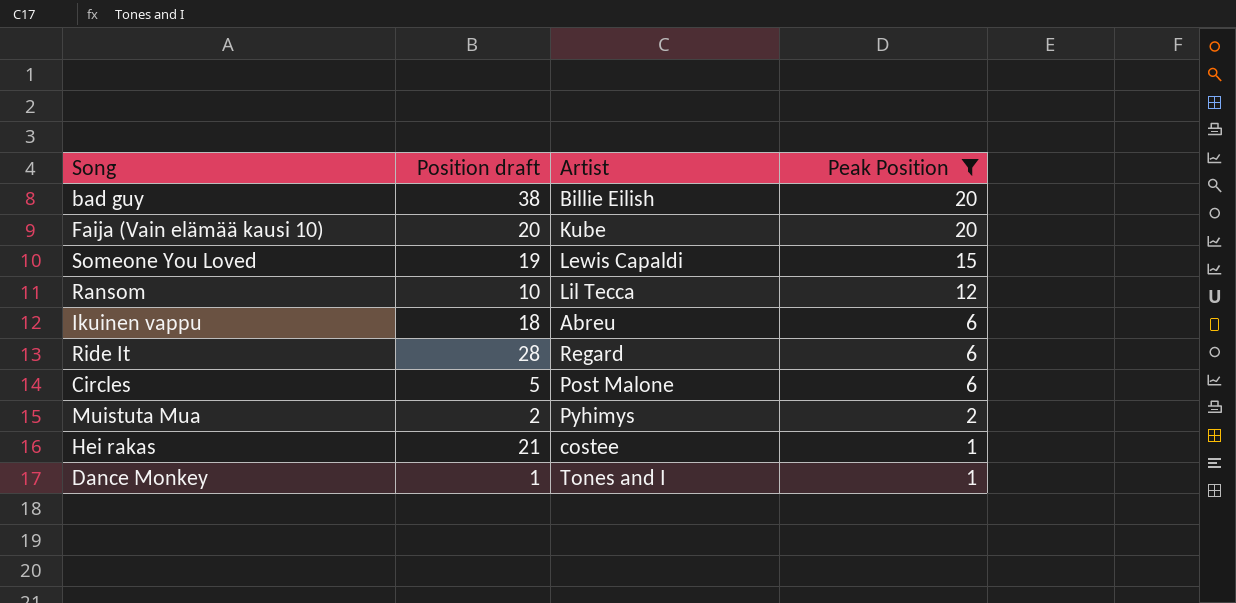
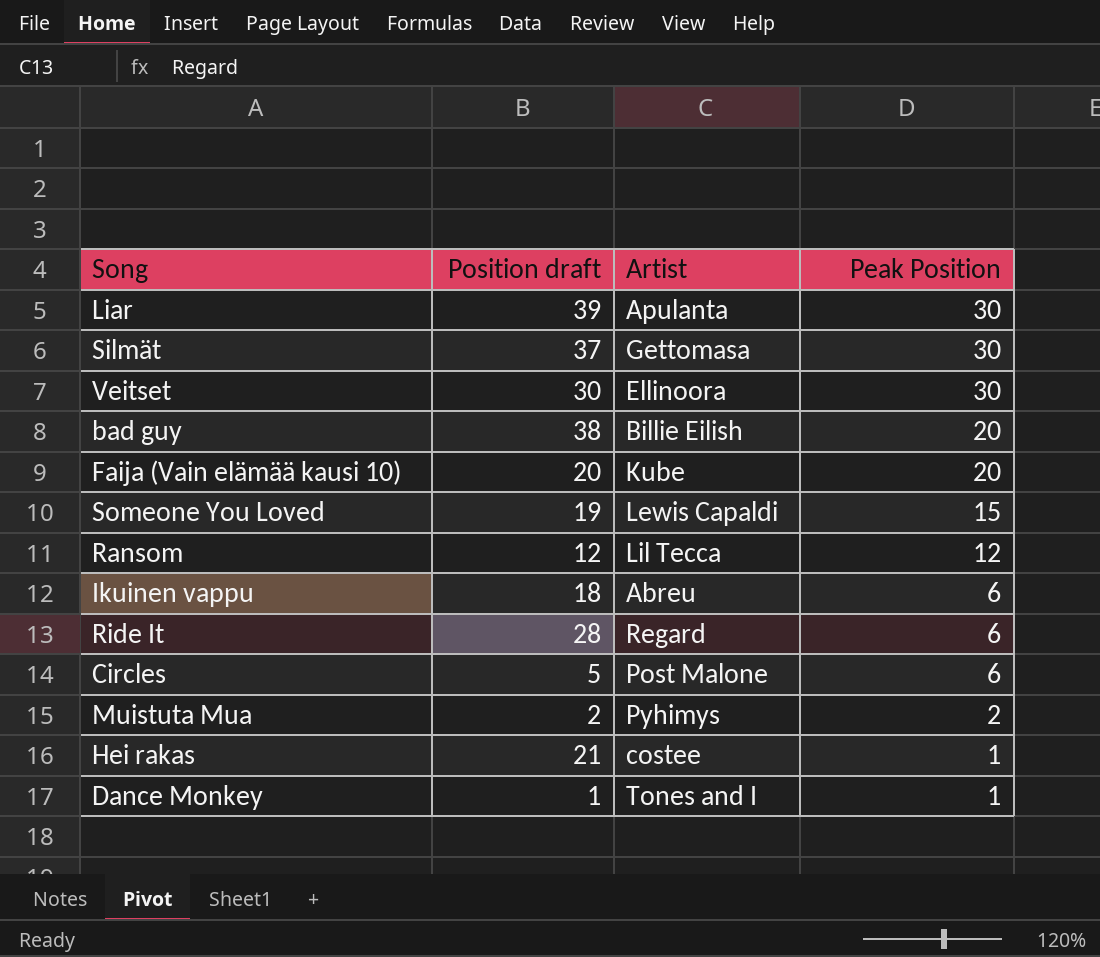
filter: Peak Position != 30 -> none
Ransom | Position draft: 10 -> 12

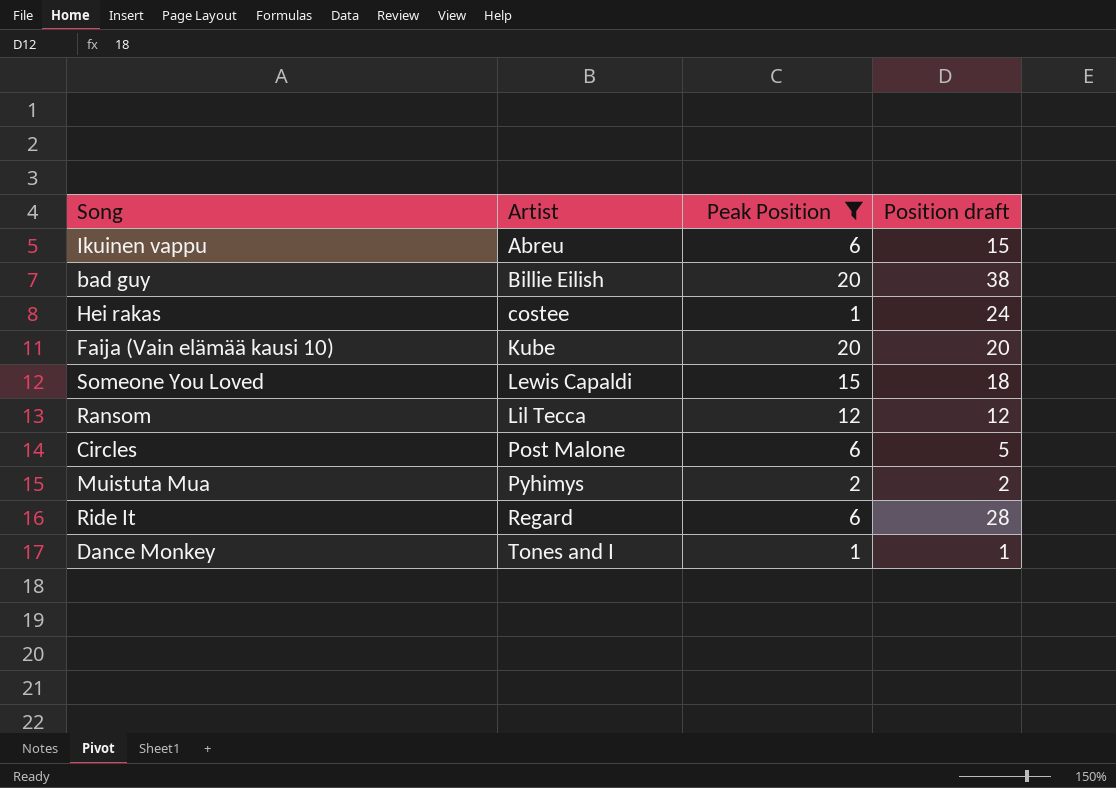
filter: none -> Peak Position != 30
row order: Peak Position descending -> Artist ascending
column Position draft | position: 2 -> 4
Ikuinen vappu | Position draft: 18 -> 15
Hei rakas | Position draft: 21 -> 24
Someone You Loved | Position draft: 19 -> 18

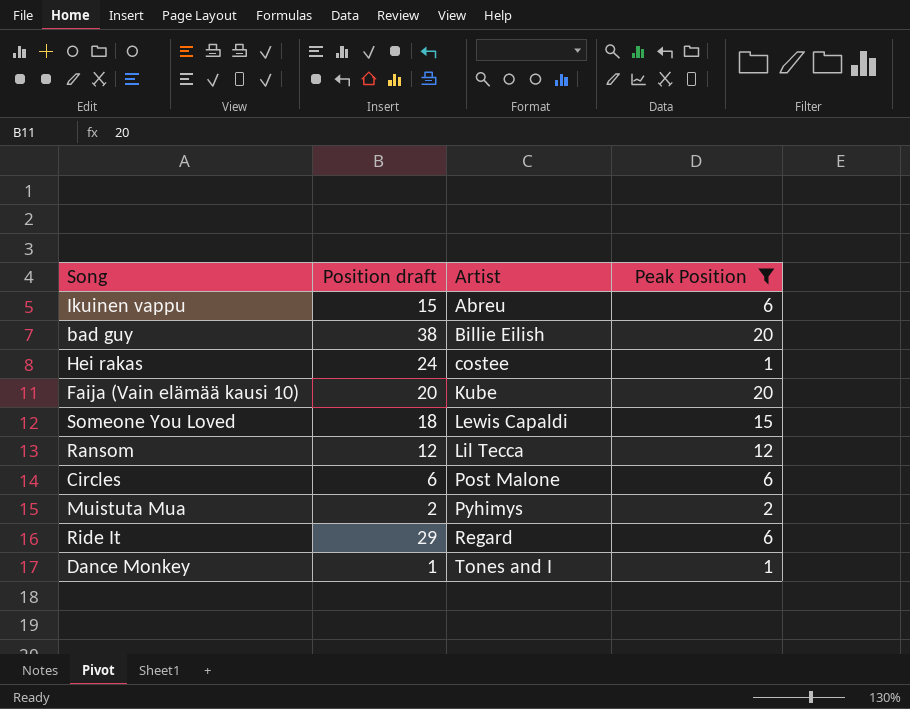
column Position draft | position: 4 -> 2
Circles | Position draft: 5 -> 6
Ride It | Position draft: 28 -> 29

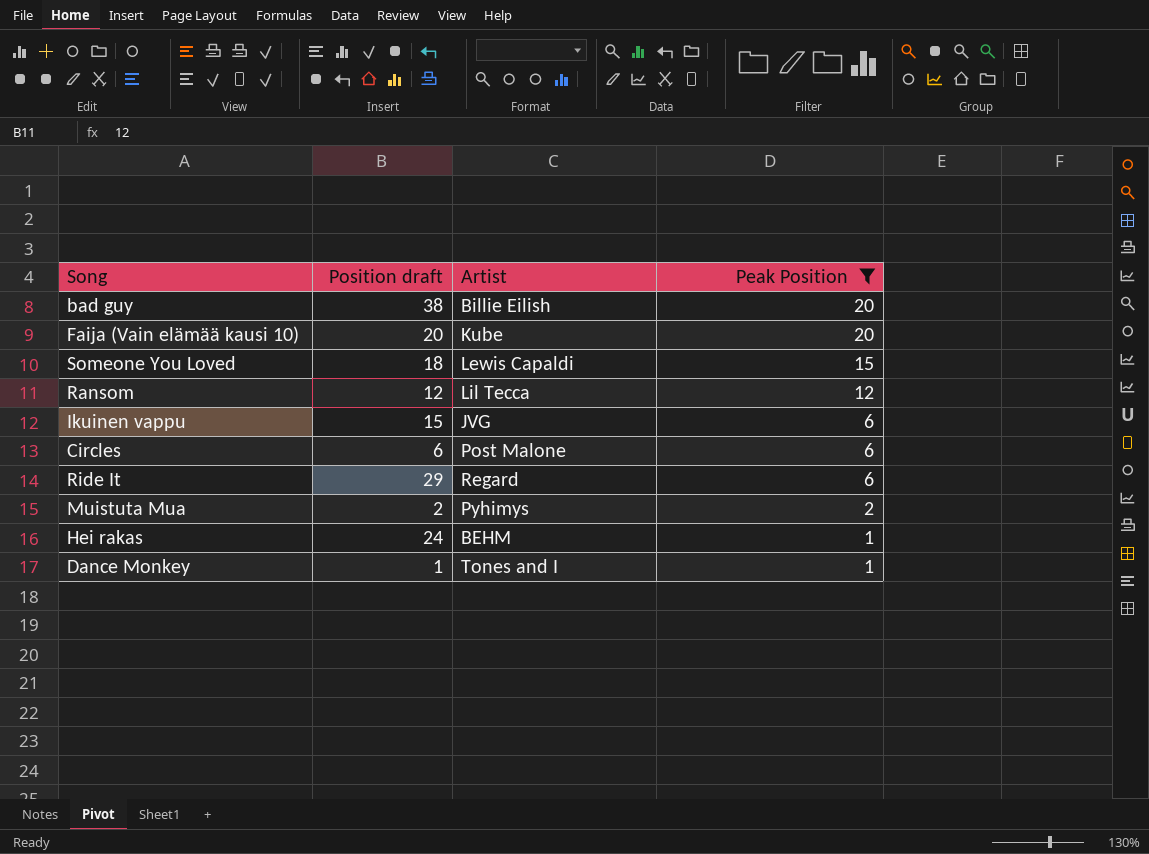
row order: Artist ascending -> Peak Position descending
Ikuinen vappu | Artist: Abreu -> JVG
Hei rakas | Artist: costee -> BEHM

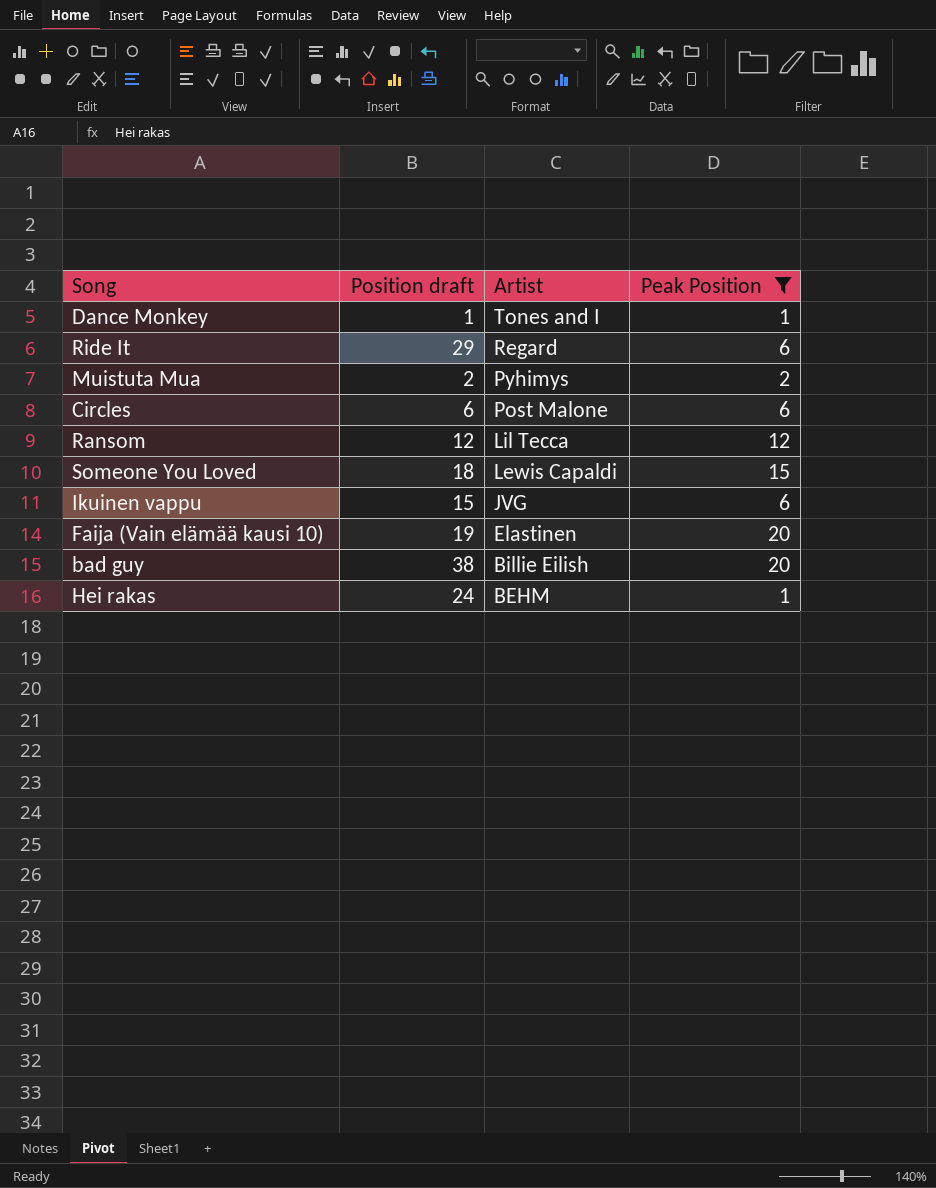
row order: Peak Position descending -> Artist descending
Faija (Vain elämää kausi 10) | Position draft: 20 -> 19
Faija (Vain elämää kausi 10) | Artist: Kube -> Elastinen

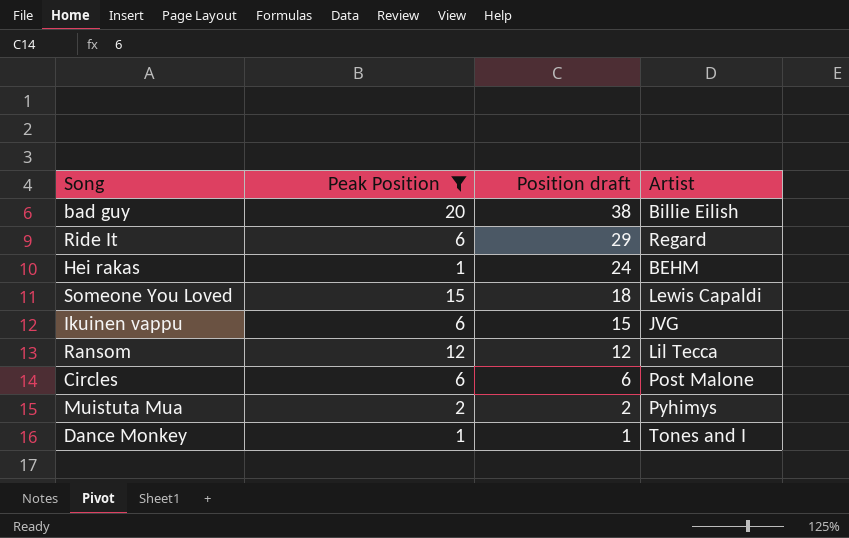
row order: Artist descending -> Position draft descending
column Peak Position | position: 4 -> 2
row Faija (Vain elämää kausi 10): 19 | Elastinen | 20 -> none

